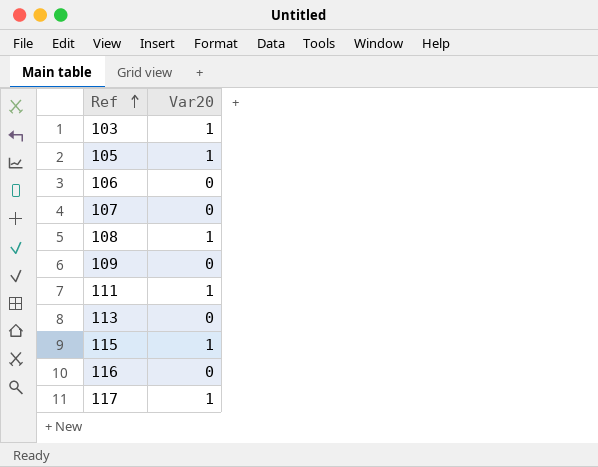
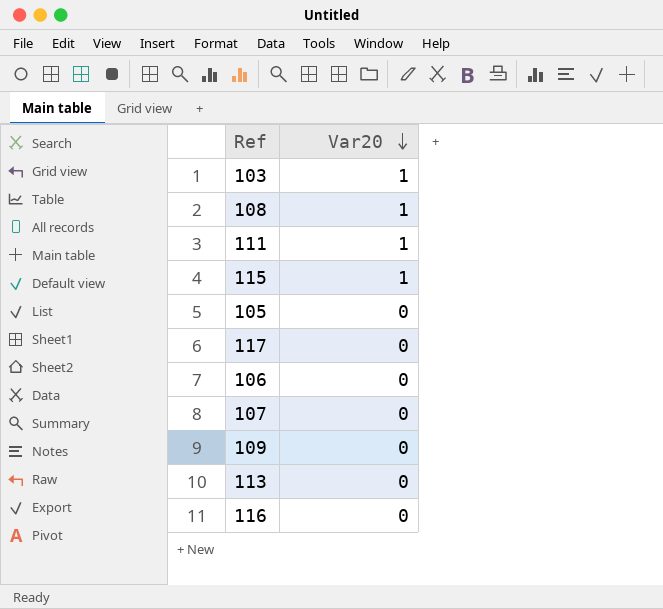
row order: Ref ascending -> Var20 descending
105 | Var20: 1 -> 0
117 | Var20: 1 -> 0

